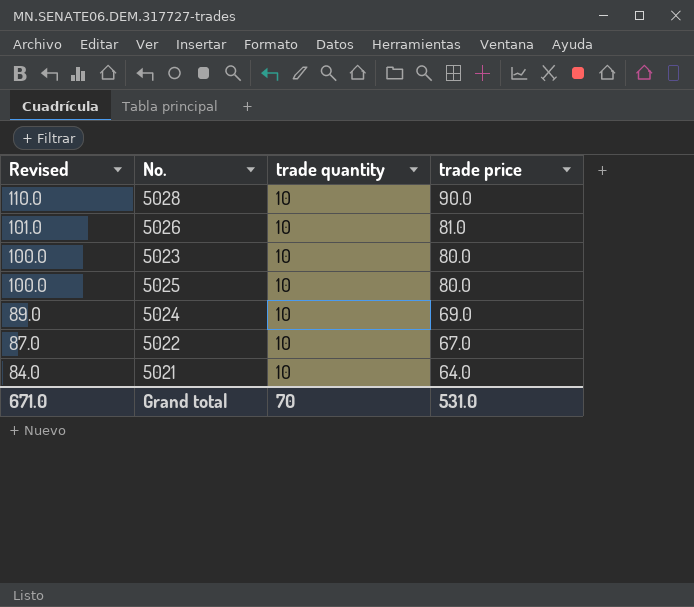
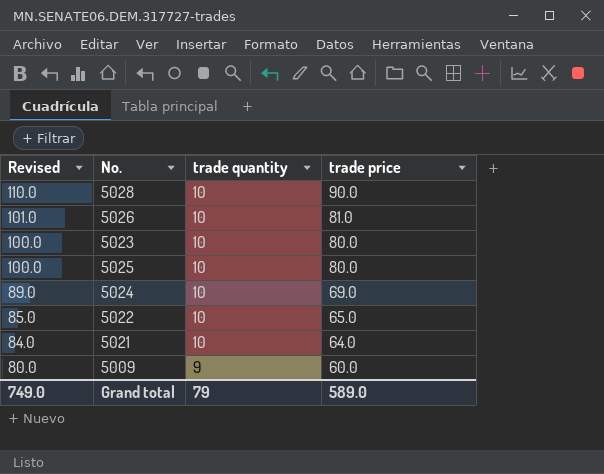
5022 | Revised: 87.0 -> 85.0
5022 | trade price: 67.0 -> 65.0
row 5009: none -> 80.0 | 9 | 60.0
Grand total | Revised: 671.0 -> 749.0
Grand total | trade quantity: 70 -> 79
Grand total | trade price: 531.0 -> 589.0

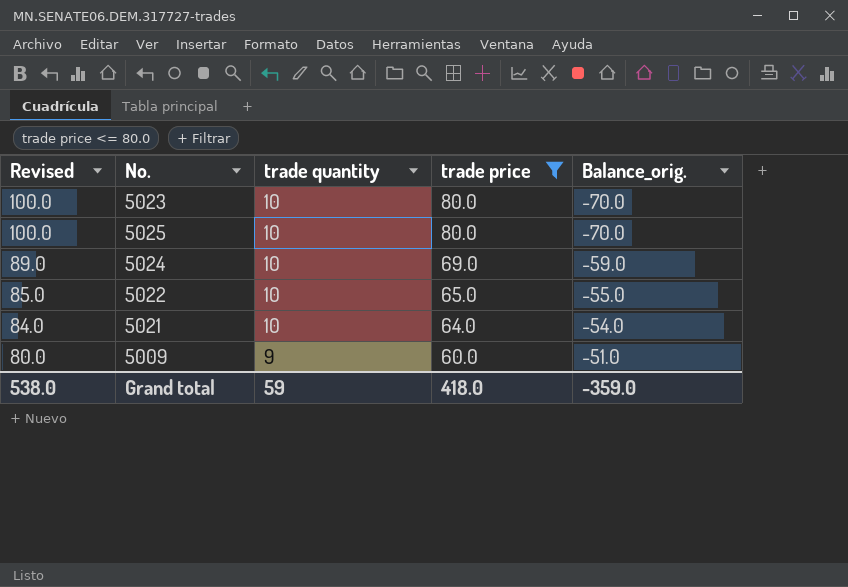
filter: none -> trade price <= 80.0
column Balance_orig. | formula: none -> [trade quantity] - [trade price]
Grand total | Revised: 749.0 -> 538.0
Grand total | trade quantity: 79 -> 59
Grand total | trade price: 589.0 -> 418.0

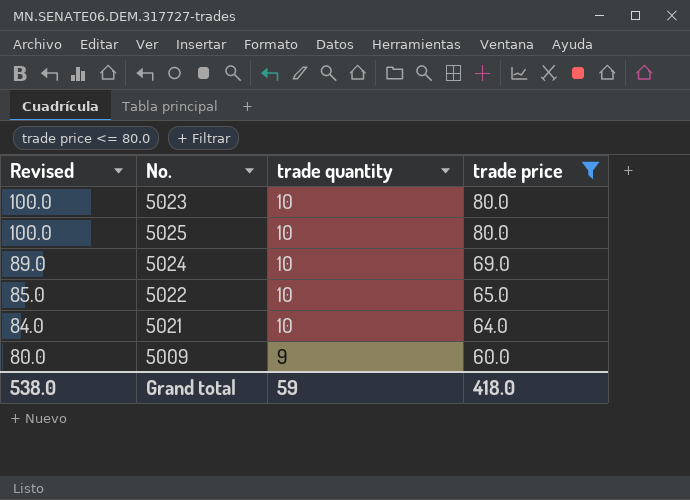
column Balance_orig. | formula: [trade quantity] - [trade price] -> none

